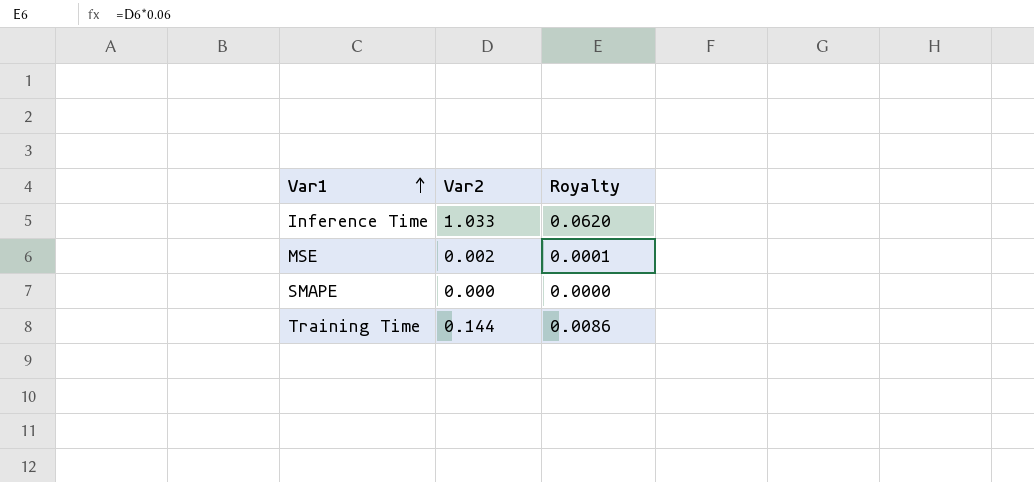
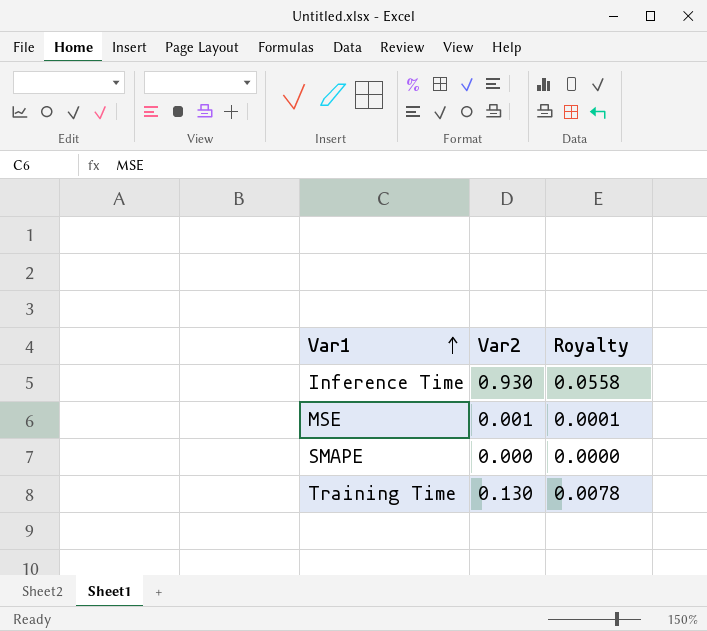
Inference Time | Var2: 1.033 -> 0.930
Inference Time | Royalty: 0.0620 -> 0.0558
MSE | Var2: 0.002 -> 0.001
Training Time | Var2: 0.144 -> 0.130
Training Time | Royalty: 0.0086 -> 0.0078

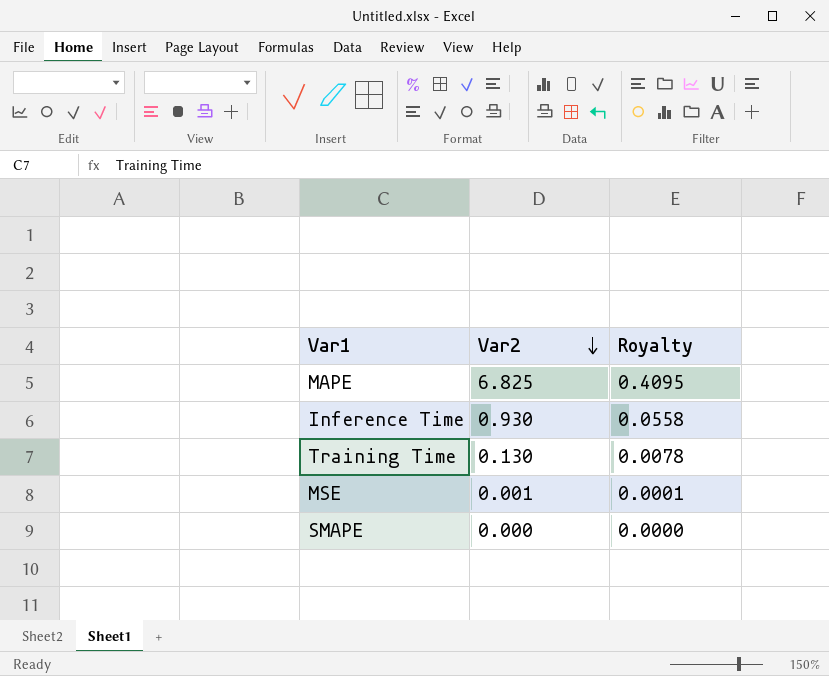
row order: Var1 ascending -> Var2 descending
row MAPE: none -> 6.825 | 0.4095

